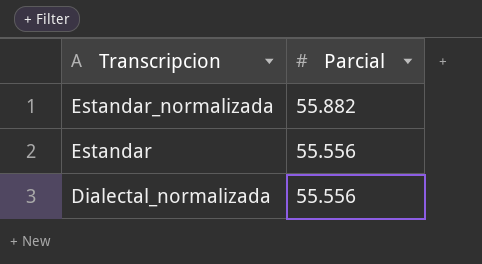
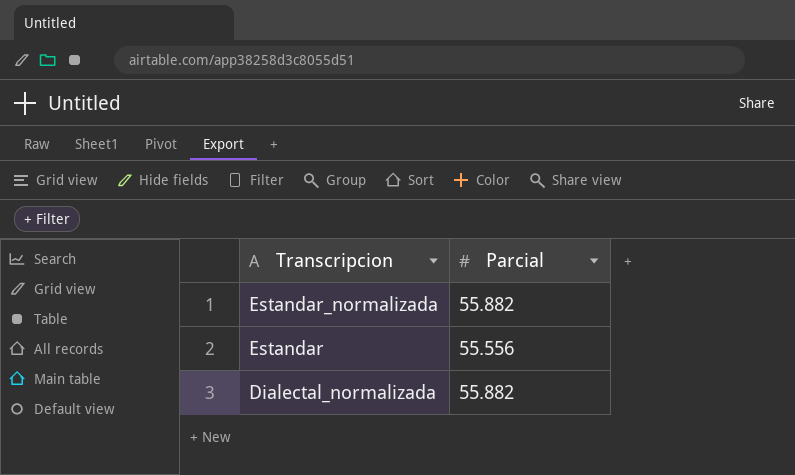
Dialectal_normalizada | Parcial: 55.556 -> 55.882

